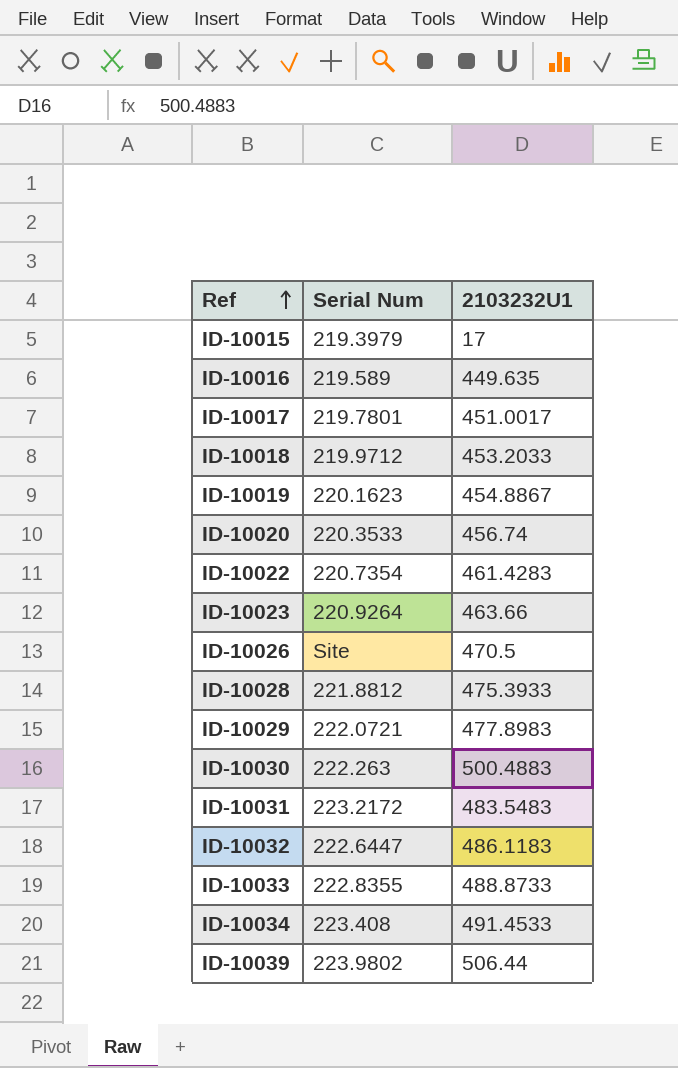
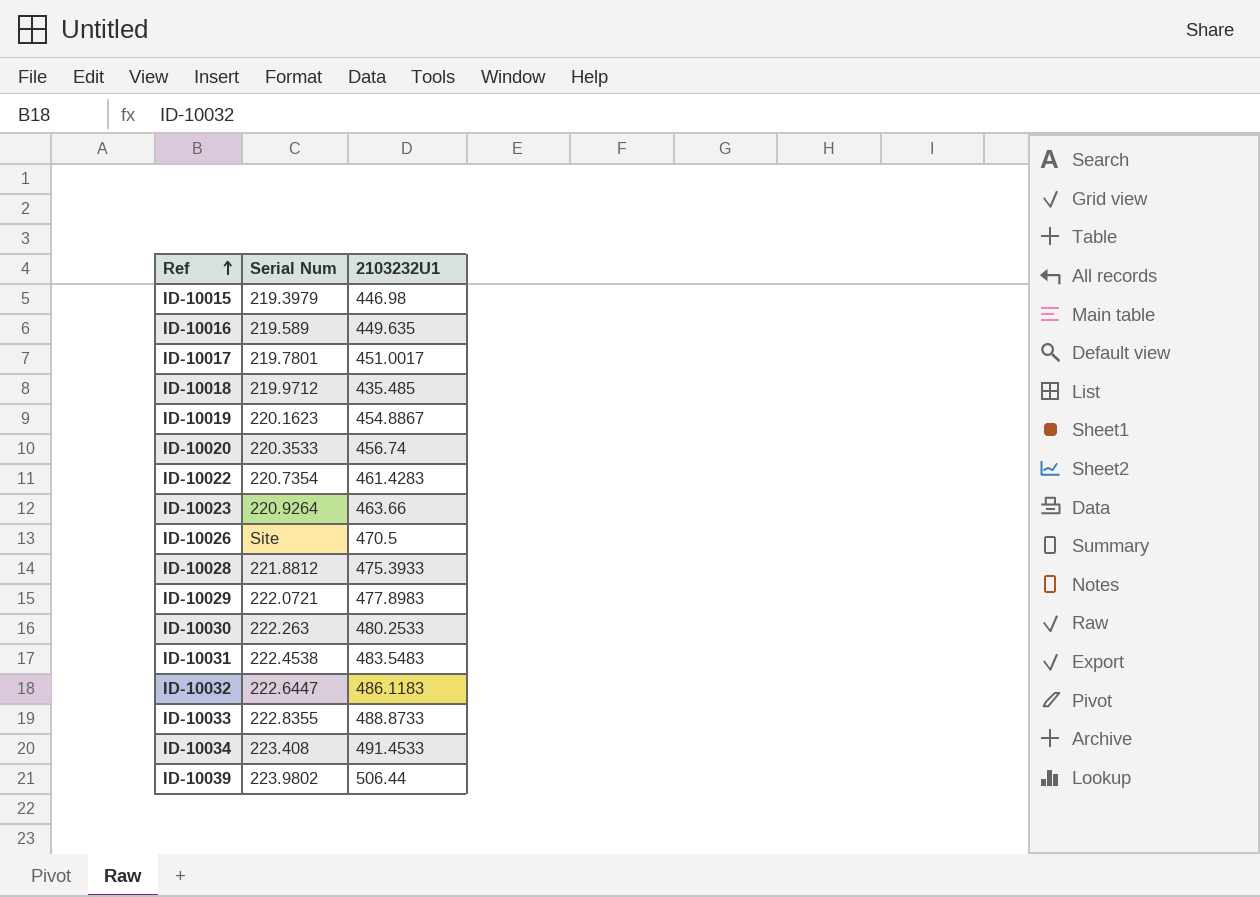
ID-10015 | 2103232U1: 17 -> 446.98
ID-10018 | 2103232U1: 453.2033 -> 435.485
ID-10030 | 2103232U1: 500.4883 -> 480.2533
ID-10031 | Serial Num: 223.2172 -> 222.4538

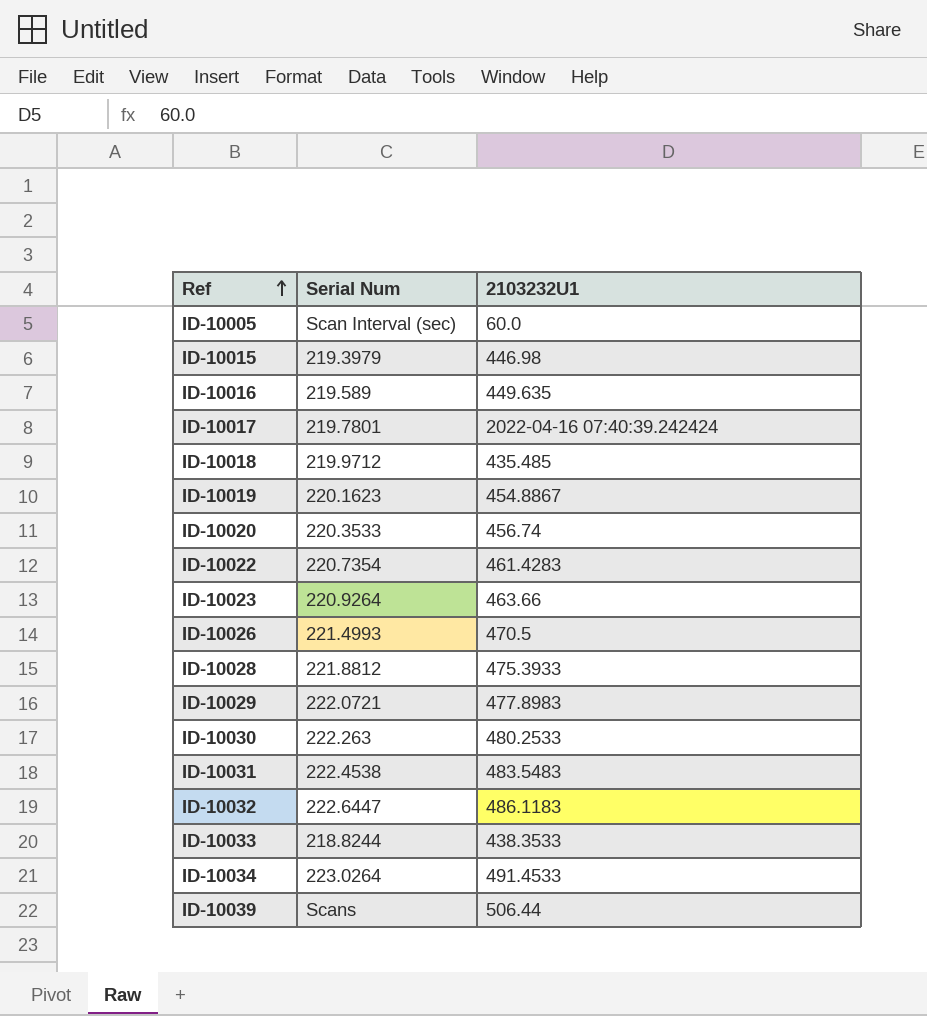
row ID-10005: none -> Scan Interval (sec) | 60.0
ID-10017 | 2103232U1: 451.0017 -> 2022-04-16 07:40:39.242424
ID-10026 | Serial Num: Site -> 221.4993
ID-10033 | Serial Num: 222.8355 -> 218.8244
ID-10033 | 2103232U1: 488.8733 -> 438.3533
ID-10034 | Serial Num: 223.408 -> 223.0264
ID-10039 | Serial Num: 223.9802 -> Scans

